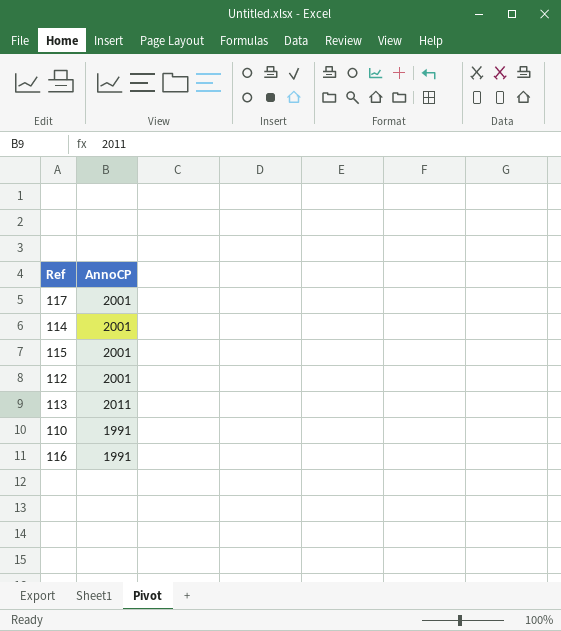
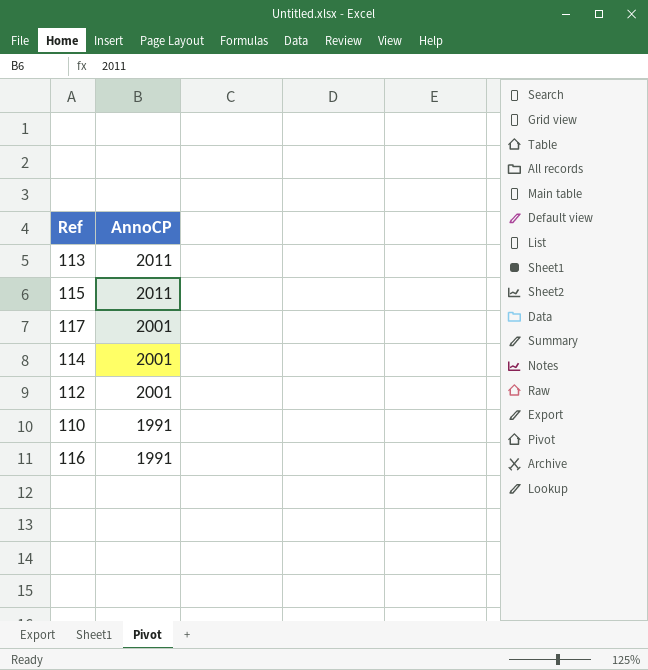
row order: none -> AnnoCP descending
115 | AnnoCP: 2001 -> 2011

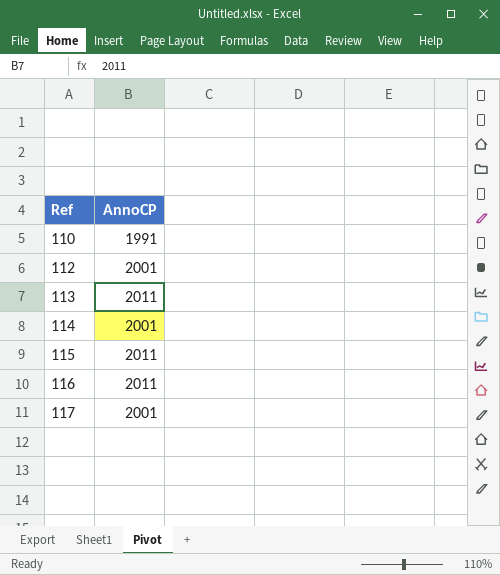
row order: AnnoCP descending -> Ref ascending
116 | AnnoCP: 1991 -> 2011

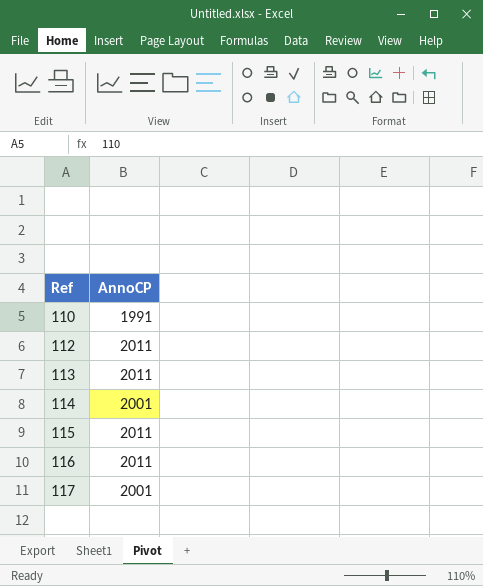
112 | AnnoCP: 2001 -> 2011

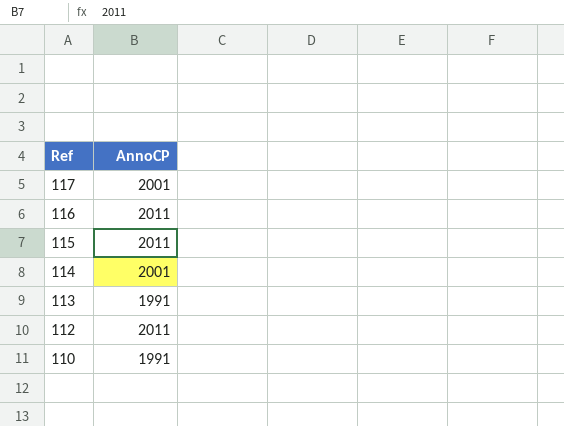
row order: Ref ascending -> Ref descending
113 | AnnoCP: 2011 -> 1991

